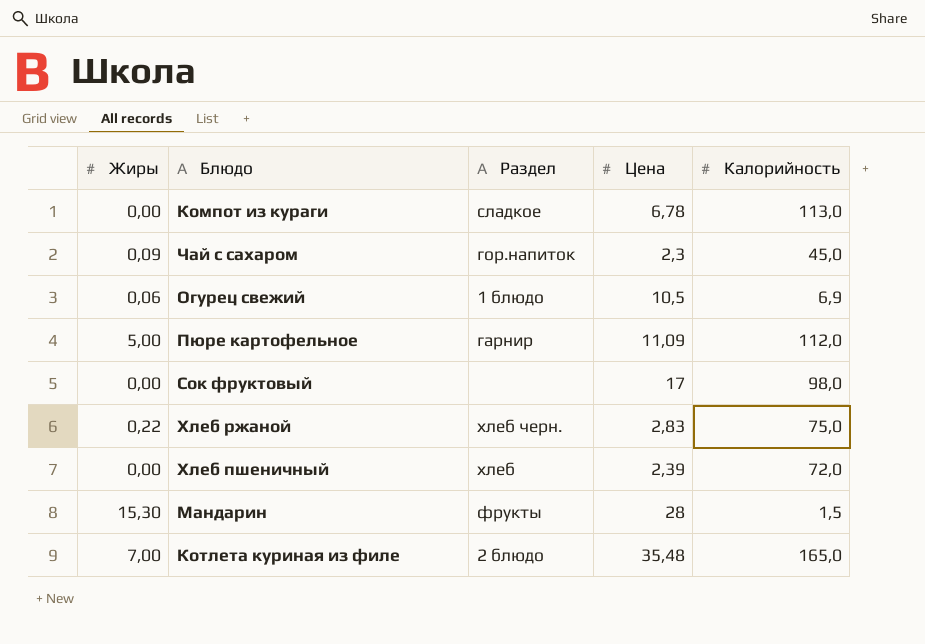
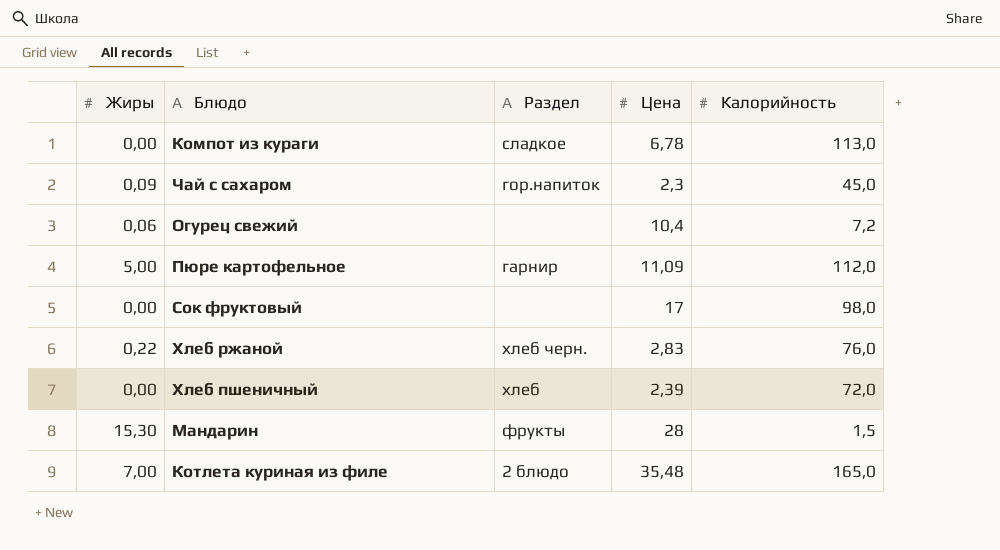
Огурец свежий | Раздел: 1 блюдо -> none
Огурец свежий | Цена: 10,5 -> 10,4
Огурец свежий | Калорийность: 6,9 -> 7,2
Хлеб ржаной | Калорийность: 75,0 -> 76,0

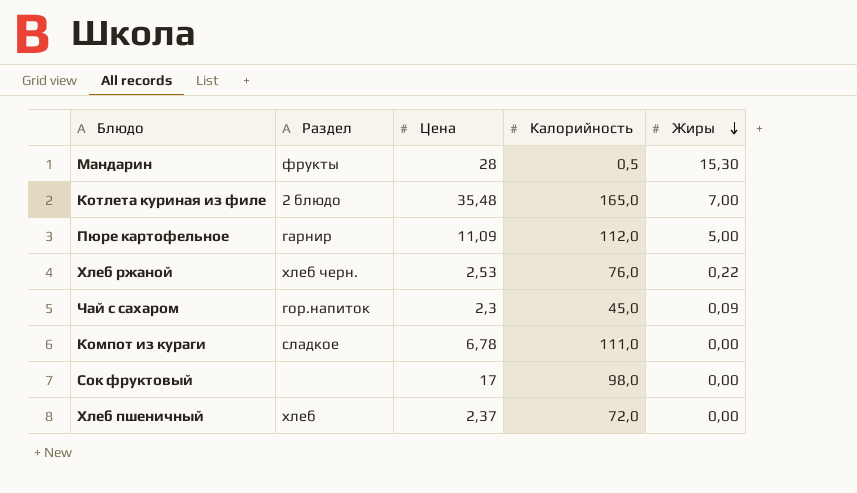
row order: none -> Жиры descending
column Жиры | position: 1 -> 5
row Огурец свежий: 0,06 | none | 10,4 | 7,2 -> none
Мандарин | Калорийность: 1,5 -> 0,5
Хлеб ржаной | Цена: 2,83 -> 2,53
Компот из кураги | Калорийность: 113,0 -> 111,0
Хлеб пшеничный | Цена: 2,39 -> 2,37

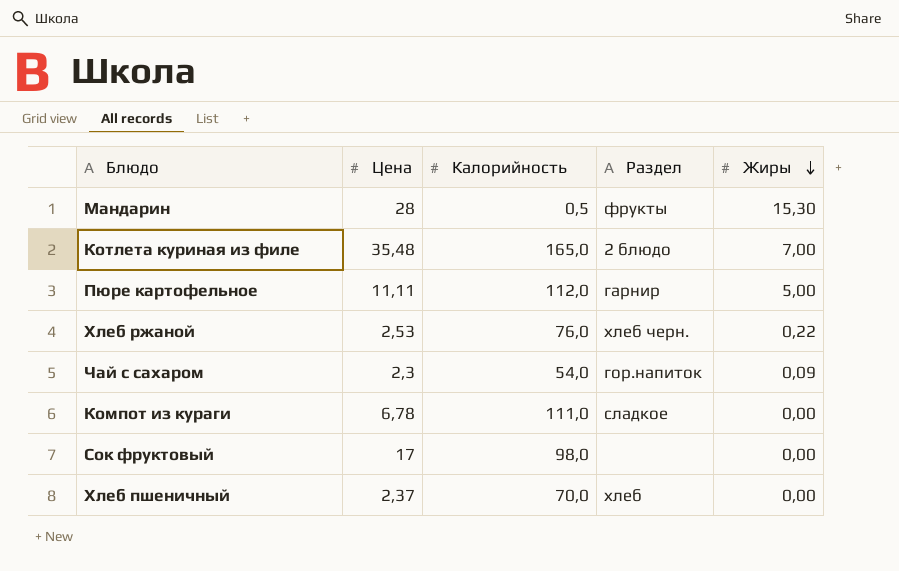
column Раздел | position: 2 -> 4
Пюре картофельное | Цена: 11,09 -> 11,11
Чай с сахаром | Калорийность: 45,0 -> 54,0
Хлеб пшеничный | Калорийность: 72,0 -> 70,0

